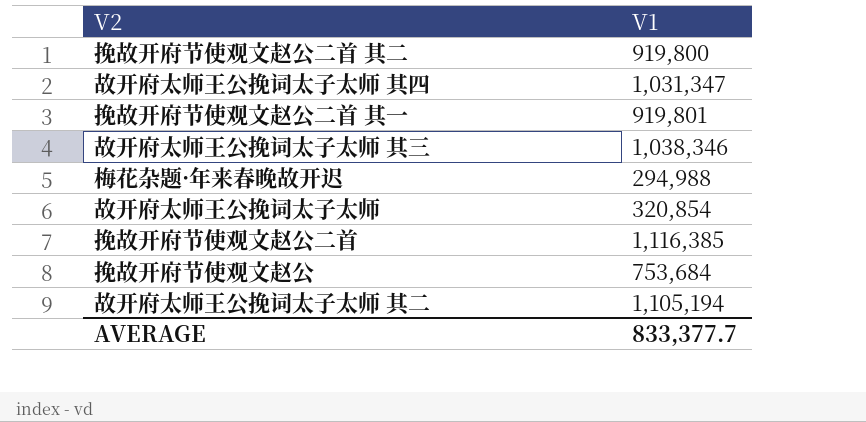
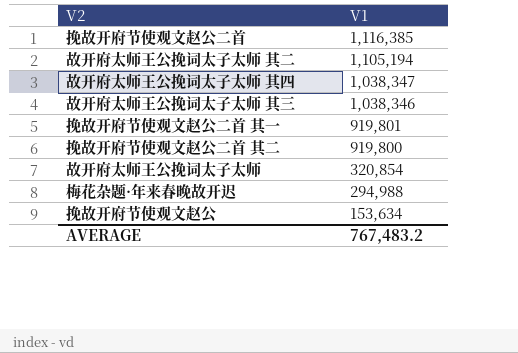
row order: none -> V1 descending
故开府太师王公挽词太子太师 其四 | V1: 1,031,347 -> 1,038,347
挽故开府节使观文赵公 | V1: 753,684 -> 153,634
AVERAGE | V1: 833,377.7 -> 767,483.2

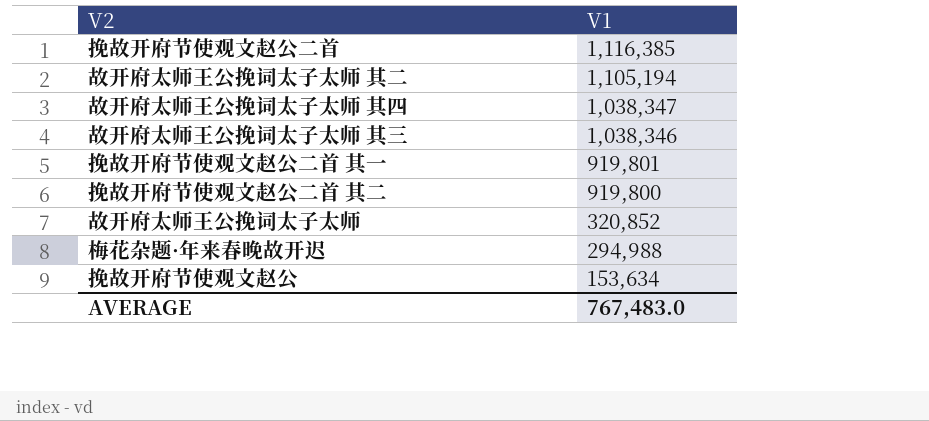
故开府太师王公挽词太子太师 | V1: 320,854 -> 320,852
AVERAGE | V1: 767,483.2 -> 767,483.0

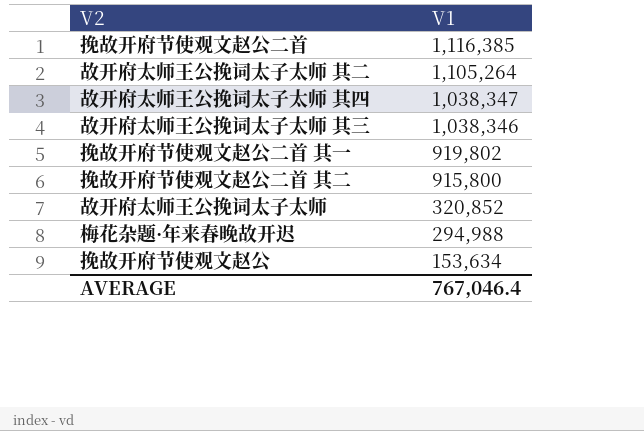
故开府太师王公挽词太子太师 其二 | V1: 1,105,194 -> 1,105,264
挽故开府节使观文赵公二首 其一 | V1: 919,801 -> 919,802
挽故开府节使观文赵公二首 其二 | V1: 919,800 -> 915,800
AVERAGE | V1: 767,483.0 -> 767,046.4

